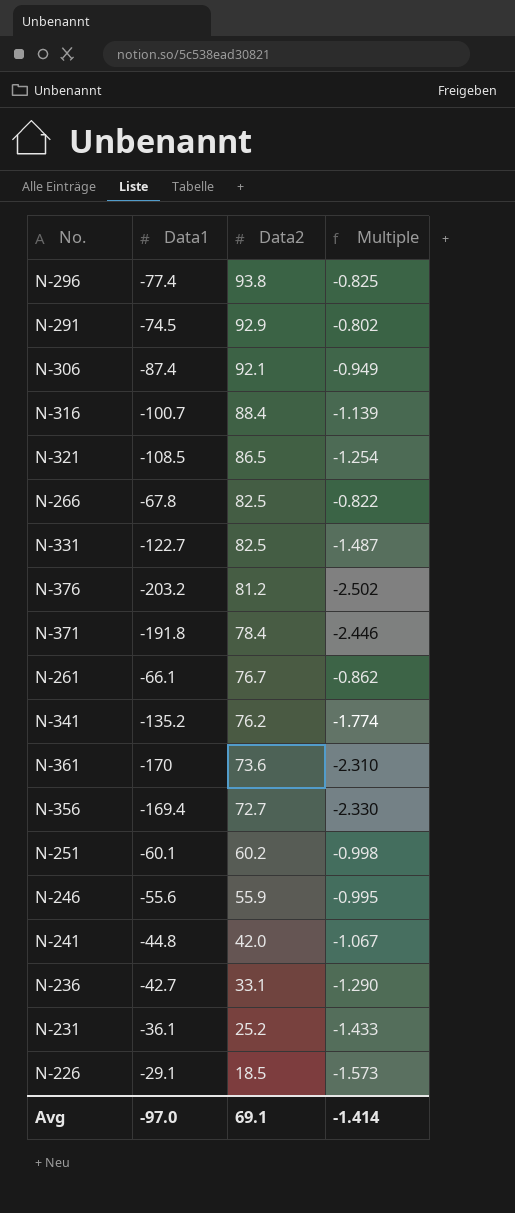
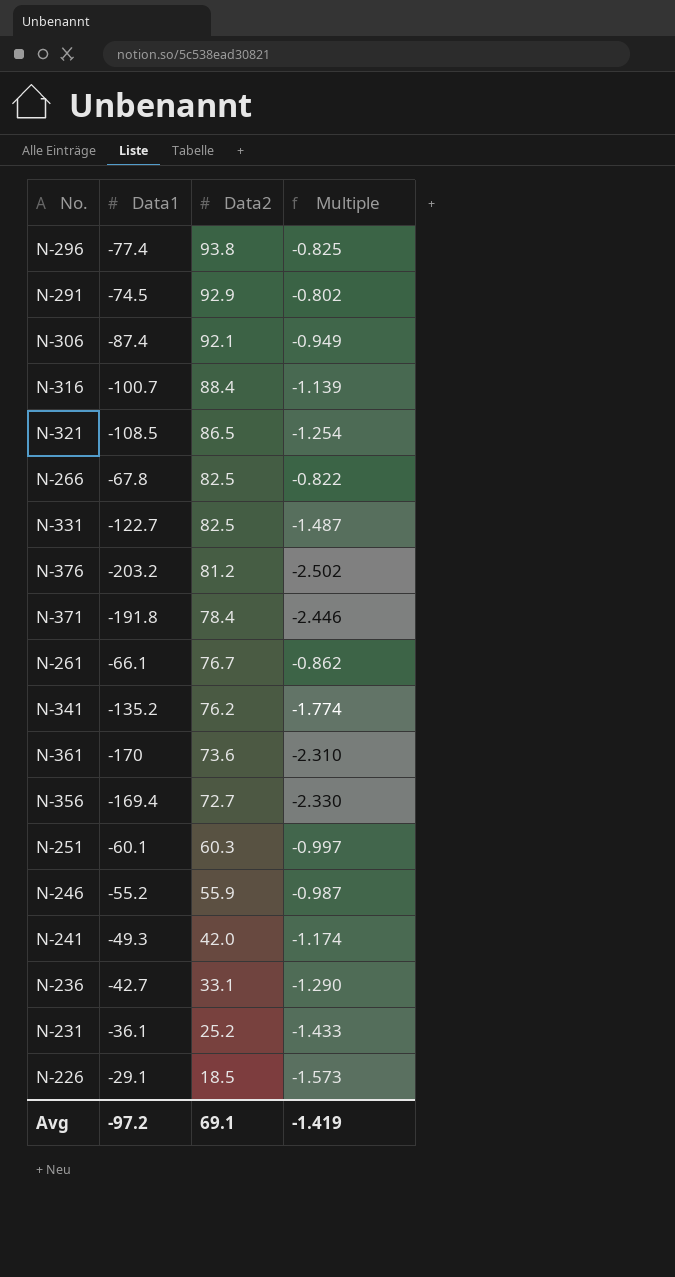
N-251 | Data2: 60.2 -> 60.3
N-251 | Multiple: -0.998 -> -0.997
N-246 | Data1: -55.6 -> -55.2
N-246 | Multiple: -0.995 -> -0.987
N-241 | Data1: -44.8 -> -49.3
N-241 | Multiple: -1.067 -> -1.174
Avg | Data1: -97.0 -> -97.2
Avg | Multiple: -1.414 -> -1.419

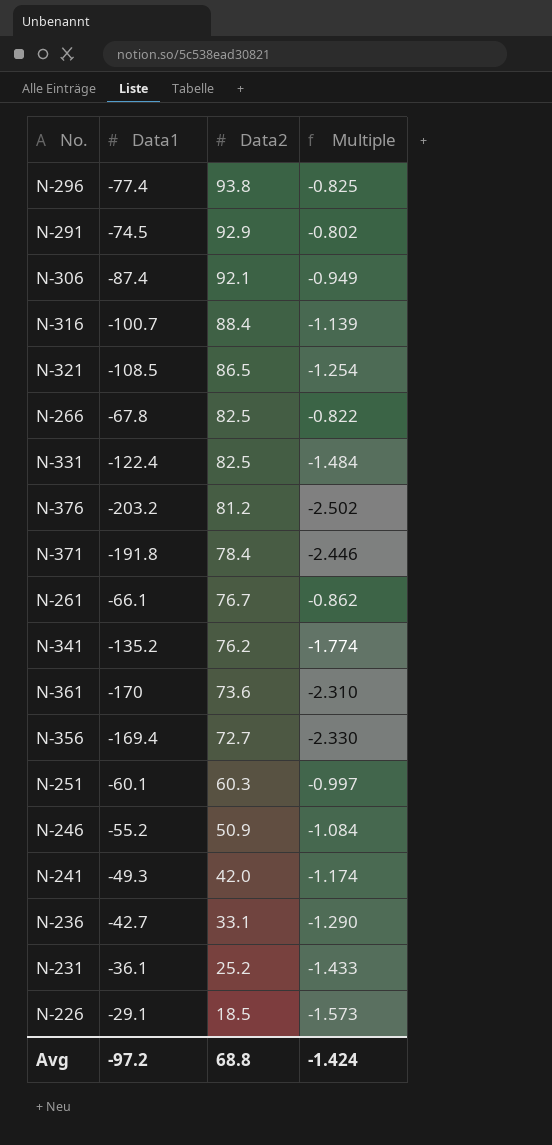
N-331 | Data1: -122.7 -> -122.4
N-331 | Multiple: -1.487 -> -1.484
N-246 | Data2: 55.9 -> 50.9
N-246 | Multiple: -0.987 -> -1.084
Avg | Data2: 69.1 -> 68.8
Avg | Multiple: -1.419 -> -1.424

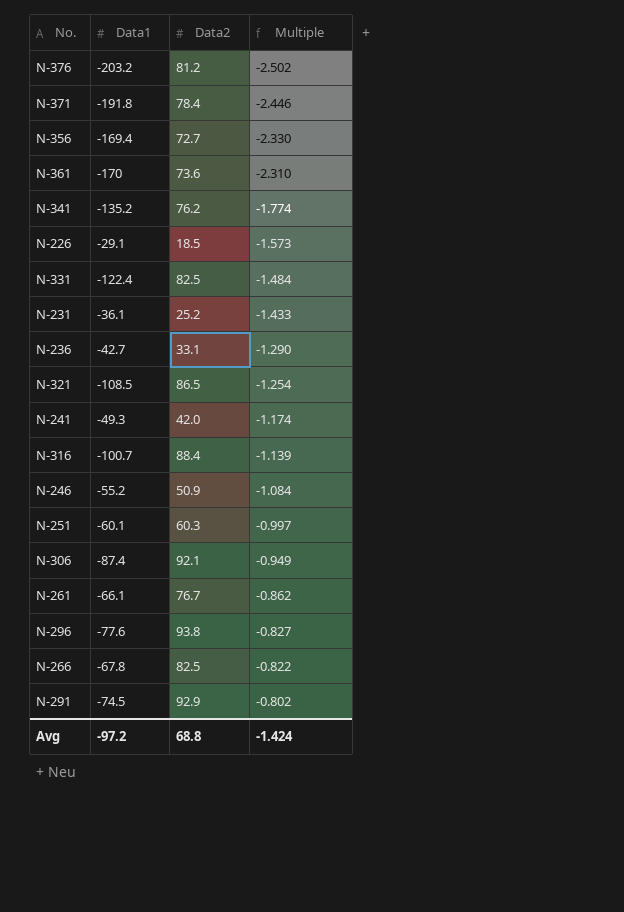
row order: Data2 descending -> Multiple ascending
N-296 | Data1: -77.4 -> -77.6
N-296 | Multiple: -0.825 -> -0.827

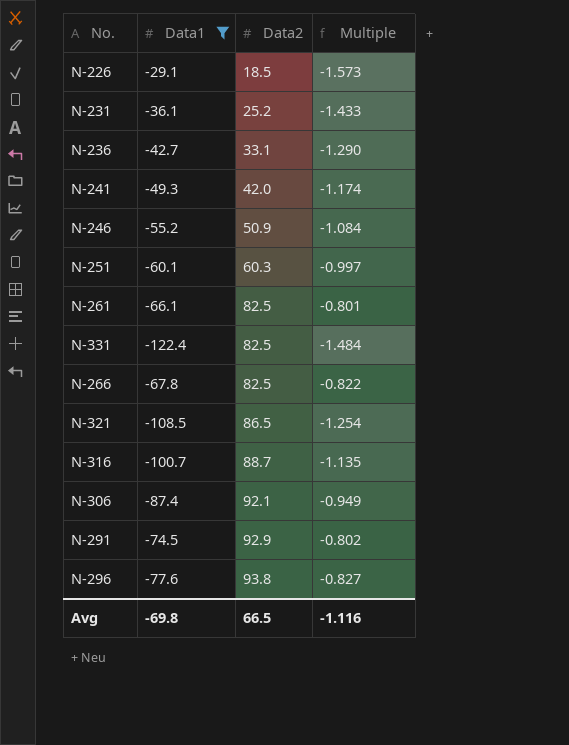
filter: none -> Data1 >= -122.4
row order: Multiple ascending -> Data2 ascending
N-261 | Data2: 76.7 -> 82.5
N-261 | Multiple: -0.862 -> -0.801
N-316 | Data2: 88.4 -> 88.7
N-316 | Multiple: -1.139 -> -1.135
Avg | Data1: -97.2 -> -69.8
Avg | Data2: 68.8 -> 66.5
Avg | Multiple: -1.424 -> -1.116

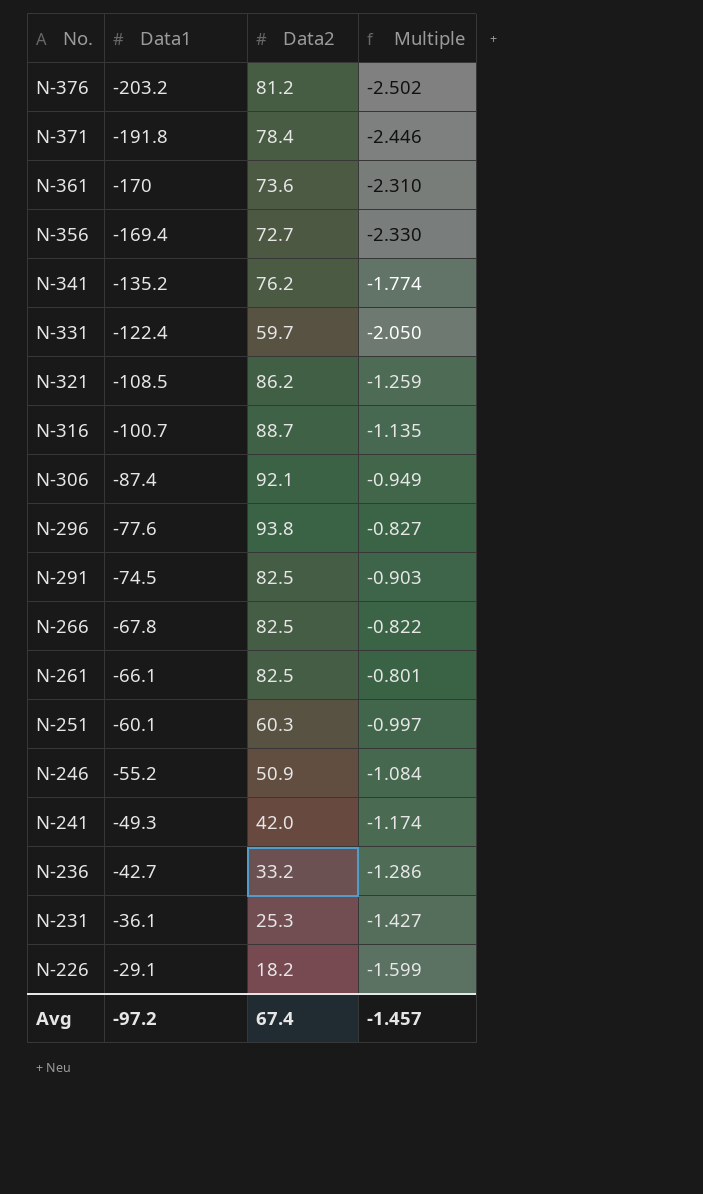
filter: Data1 >= -122.4 -> none
row order: Data2 ascending -> No. descending
N-331 | Data2: 82.5 -> 59.7
N-331 | Multiple: -1.484 -> -2.050
N-321 | Data2: 86.5 -> 86.2
N-321 | Multiple: -1.254 -> -1.259
N-291 | Data2: 92.9 -> 82.5
N-291 | Multiple: -0.802 -> -0.903
N-236 | Data2: 33.1 -> 33.2
N-236 | Multiple: -1.290 -> -1.286
N-231 | Data2: 25.2 -> 25.3
N-231 | Multiple: -1.433 -> -1.427
N-226 | Data2: 18.5 -> 18.2
N-226 | Multiple: -1.573 -> -1.599
Avg | Data1: -69.8 -> -97.2
Avg | Data2: 66.5 -> 67.4
Avg | Multiple: -1.116 -> -1.457

